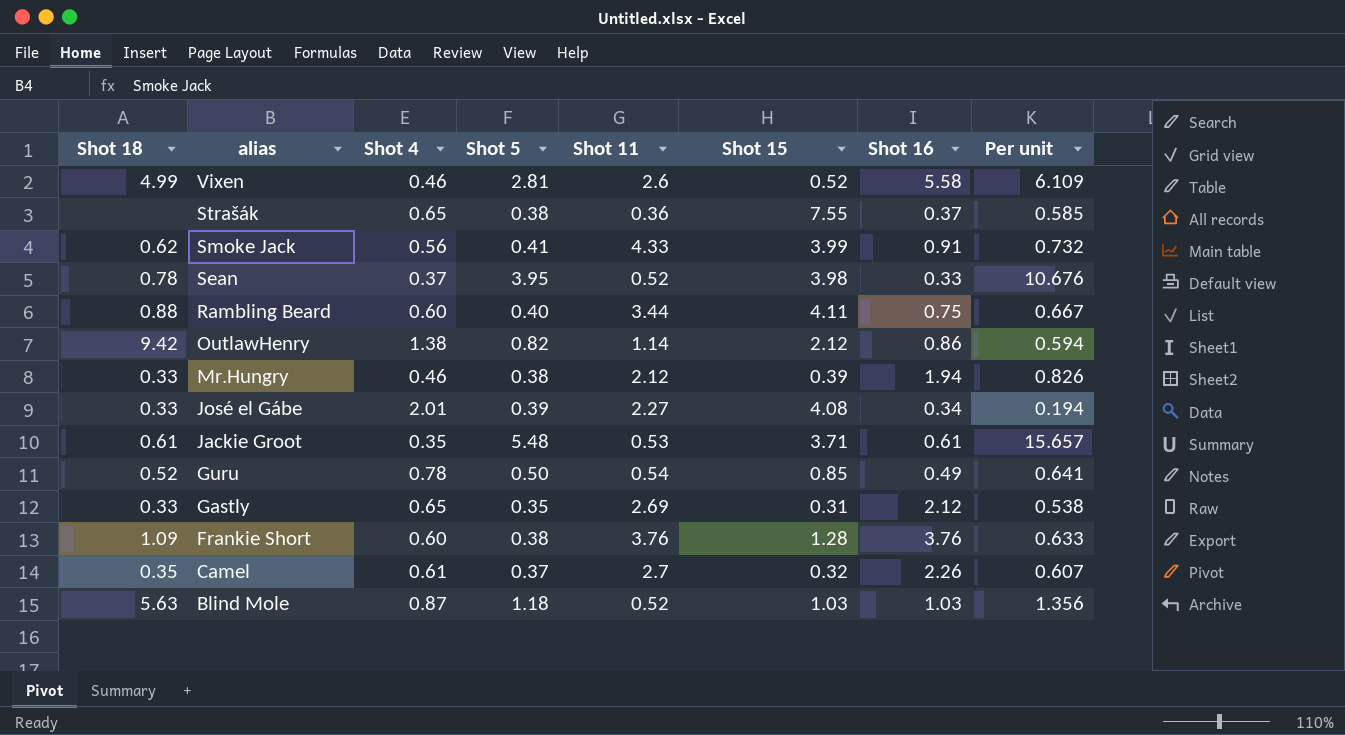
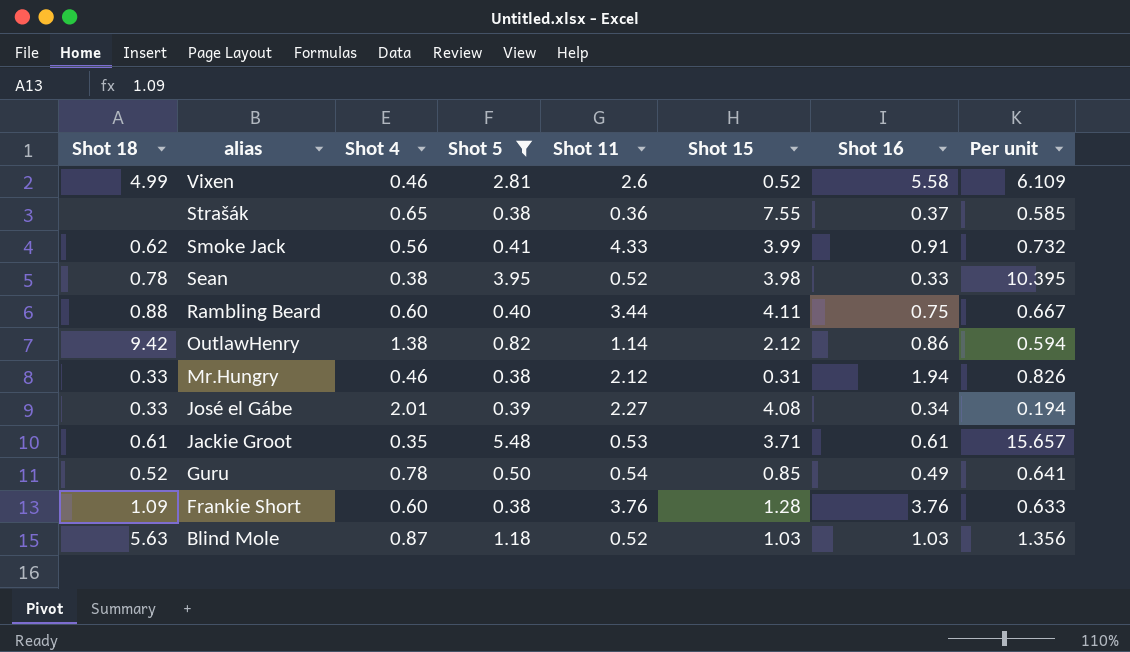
filter: none -> Shot 5 >= 0.38
Sean | Shot 4: 0.37 -> 0.38
Sean | Per unit: 10.676 -> 10.395
Mr.Hungry | Shot 15: 0.39 -> 0.31

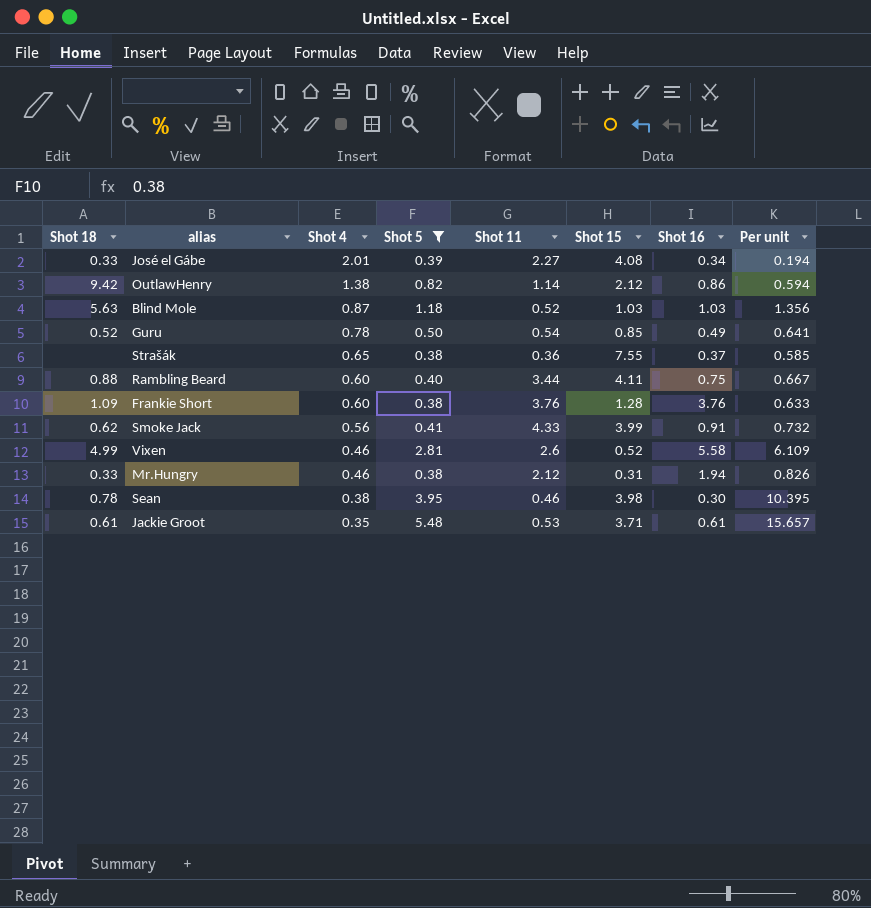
row order: alias descending -> Shot 4 descending
Sean | Shot 11: 0.52 -> 0.46
Sean | Shot 16: 0.33 -> 0.30

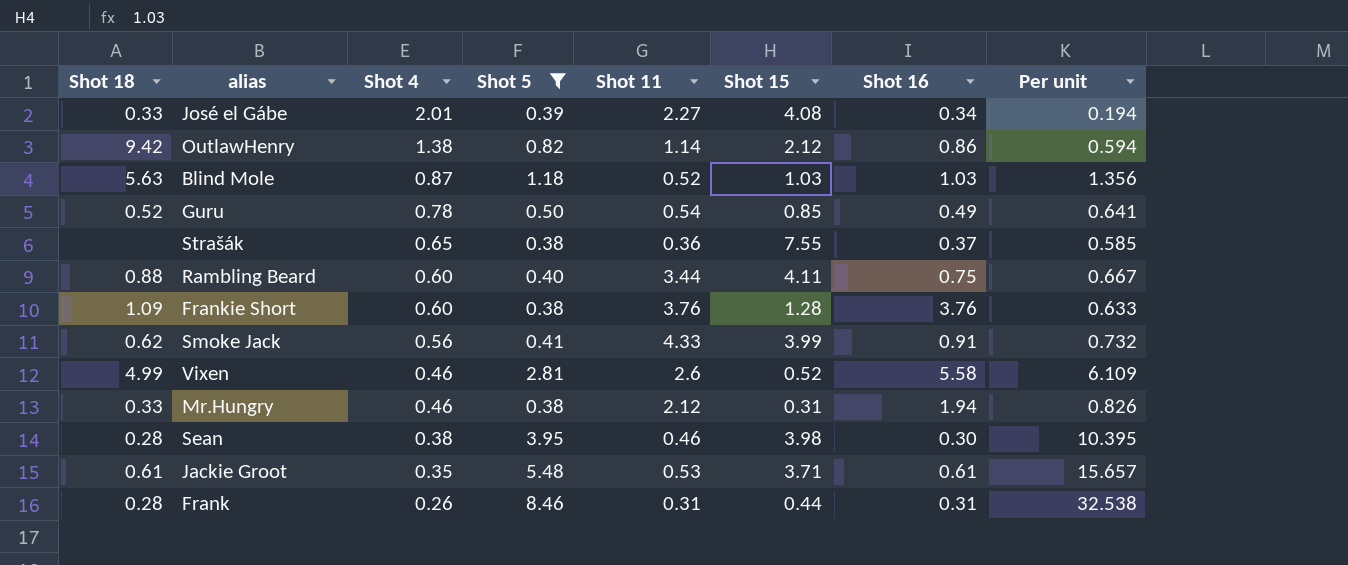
Sean | Shot 18: 0.78 -> 0.28
row Frank: none -> 0.28 | 0.26 | 8.46 | 0.31 | 0.44 | 0.31 | 32.538

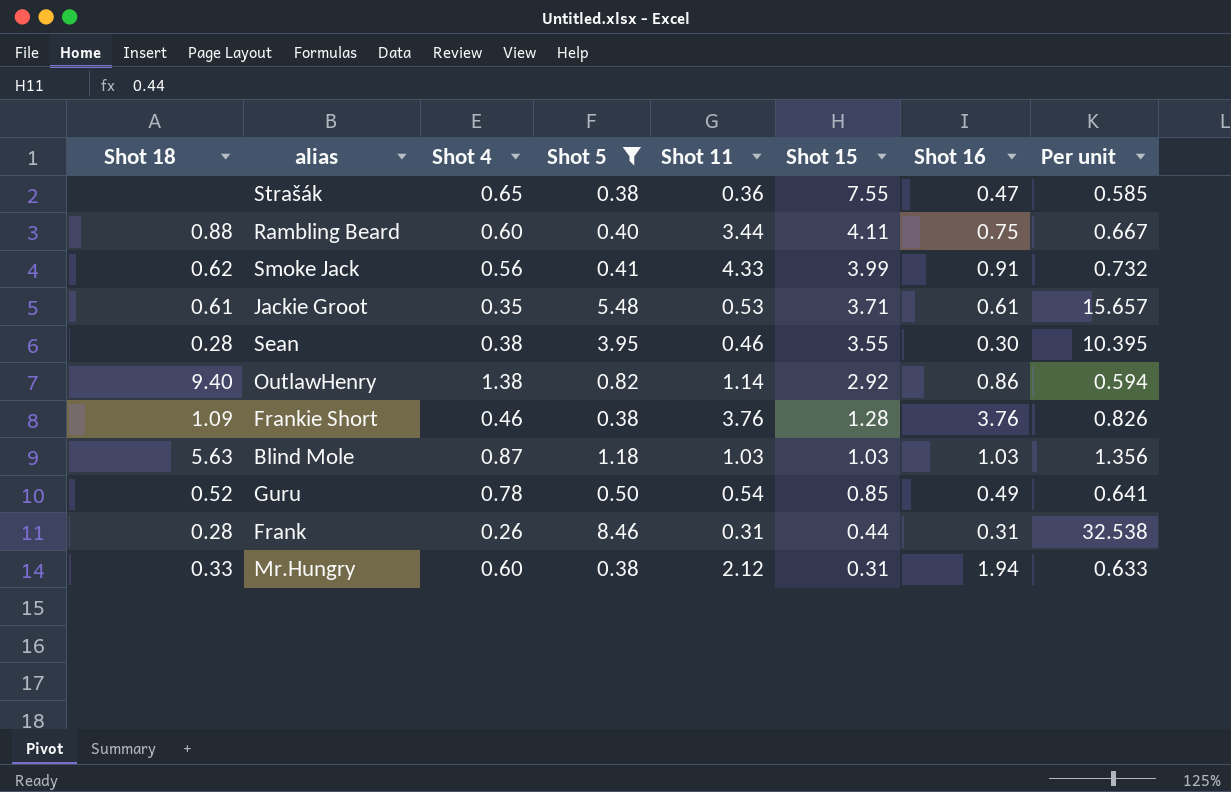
row order: Shot 4 descending -> Shot 15 descending
row José el Gábe: 0.33 | 2.01 | 0.39 | 2.27 | 4.08 | 0.34 | 0.194 -> none
row Vixen: 4.99 | 0.46 | 2.81 | 2.6 | 0.52 | 5.58 | 6.109 -> none
Strašák | Shot 16: 0.37 -> 0.47
Sean | Shot 15: 3.98 -> 3.55
OutlawHenry | Shot 18: 9.42 -> 9.40
OutlawHenry | Shot 15: 2.12 -> 2.92
Frankie Short | Shot 4: 0.60 -> 0.46
Frankie Short | Per unit: 0.633 -> 0.826
Blind Mole | Shot 11: 0.52 -> 1.03
Mr.Hungry | Shot 4: 0.46 -> 0.60
Mr.Hungry | Per unit: 0.826 -> 0.633

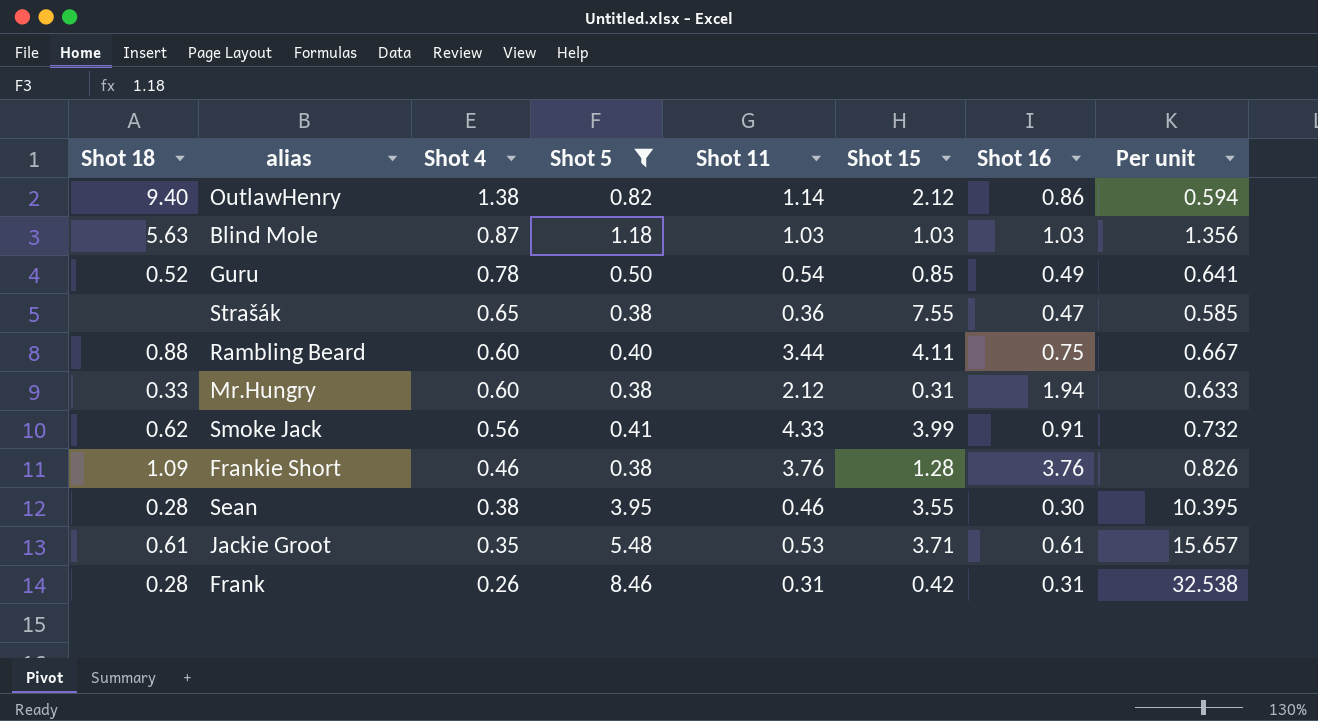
row order: Shot 15 descending -> Shot 4 descending
OutlawHenry | Shot 15: 2.92 -> 2.12
Frank | Shot 15: 0.44 -> 0.42

